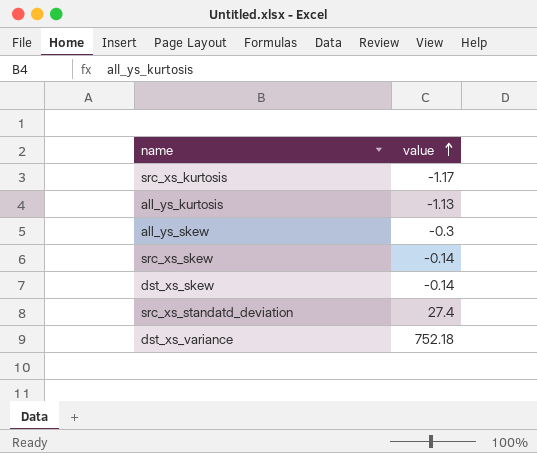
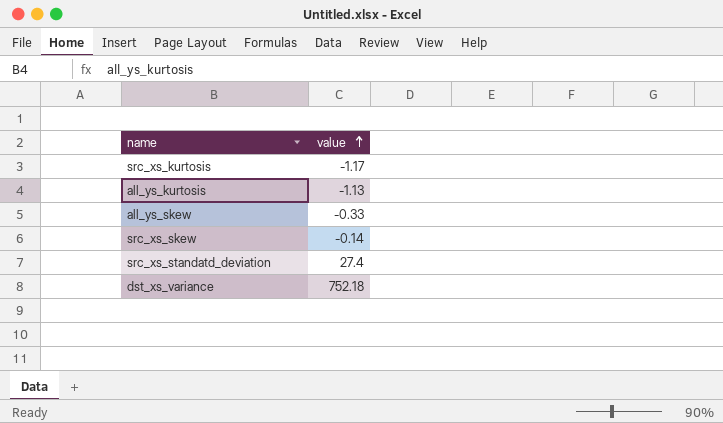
row dst_xs_skew: -0.14 -> none
all_ys_skew | value: -0.3 -> -0.33

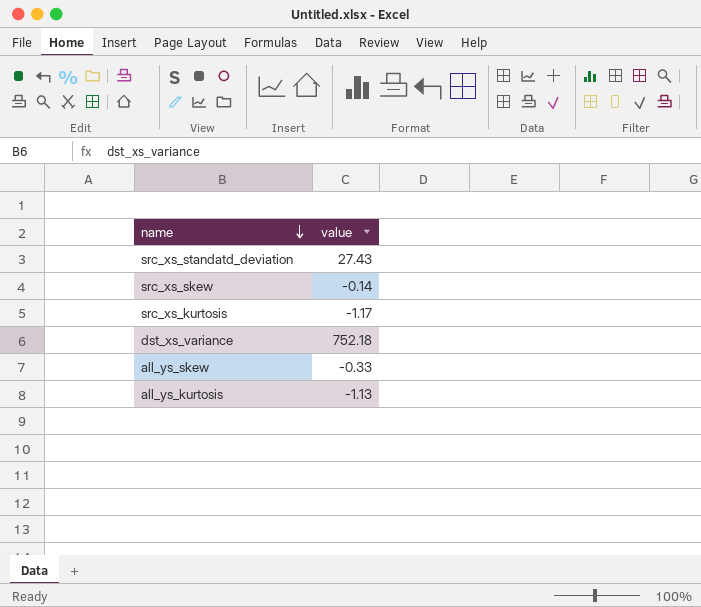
row order: value ascending -> name descending
src_xs_standatd_deviation | value: 27.4 -> 27.43

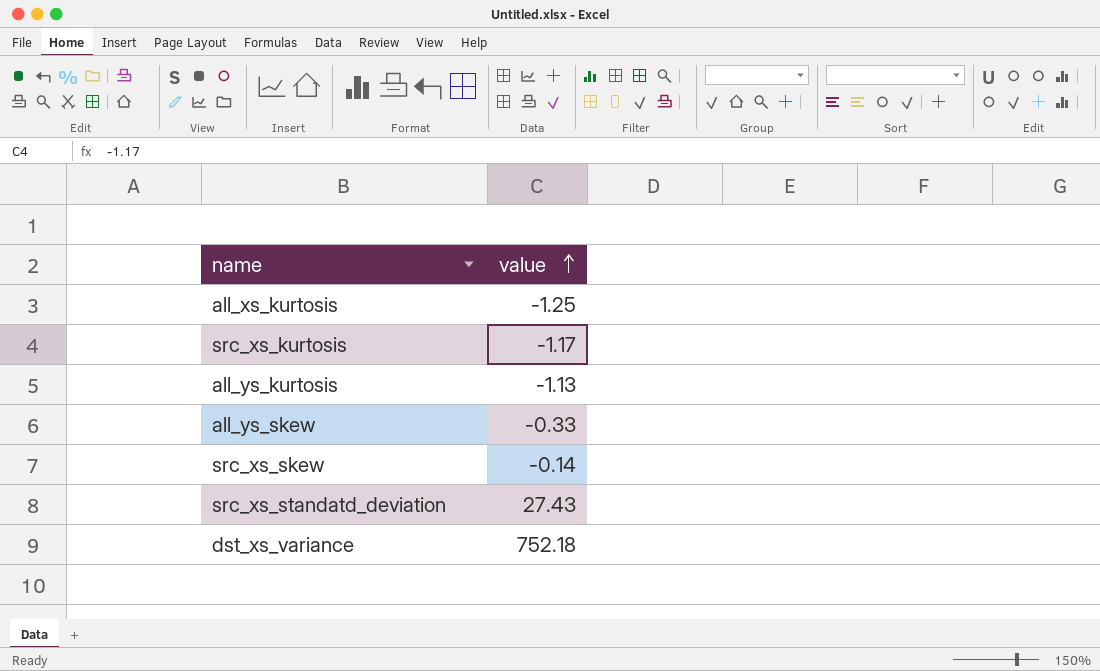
row order: name descending -> value ascending
row all_xs_kurtosis: none -> -1.25

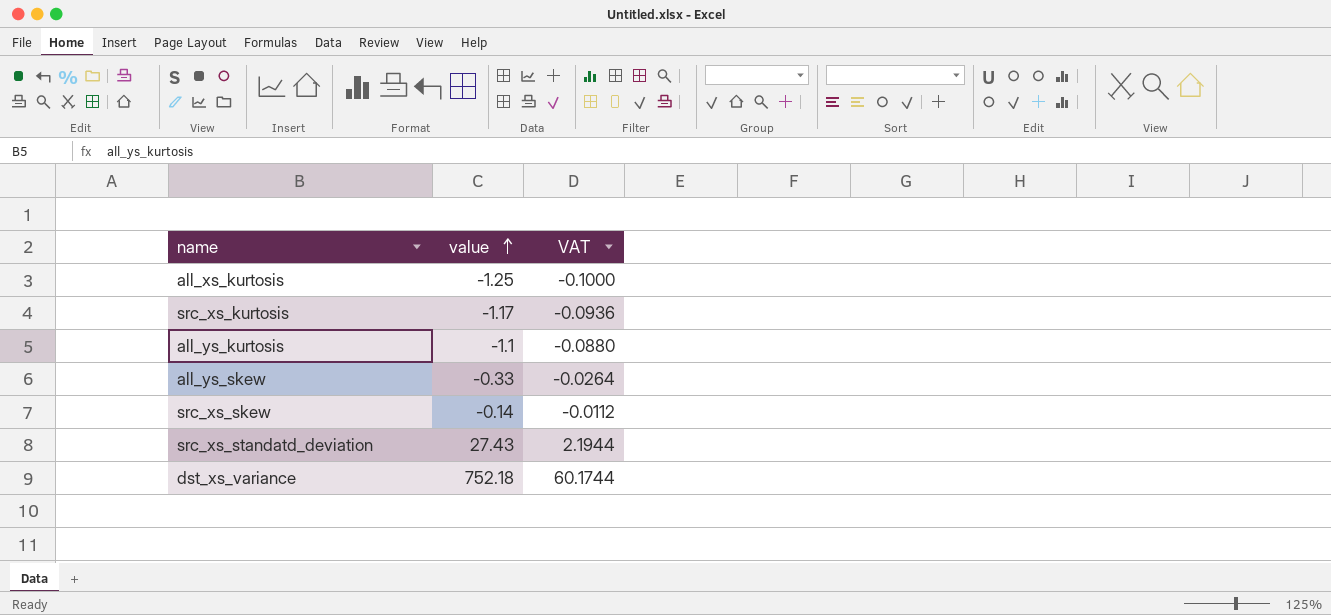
column VAT | formula: none -> [value] * 0.08
all_ys_kurtosis | value: -1.13 -> -1.1

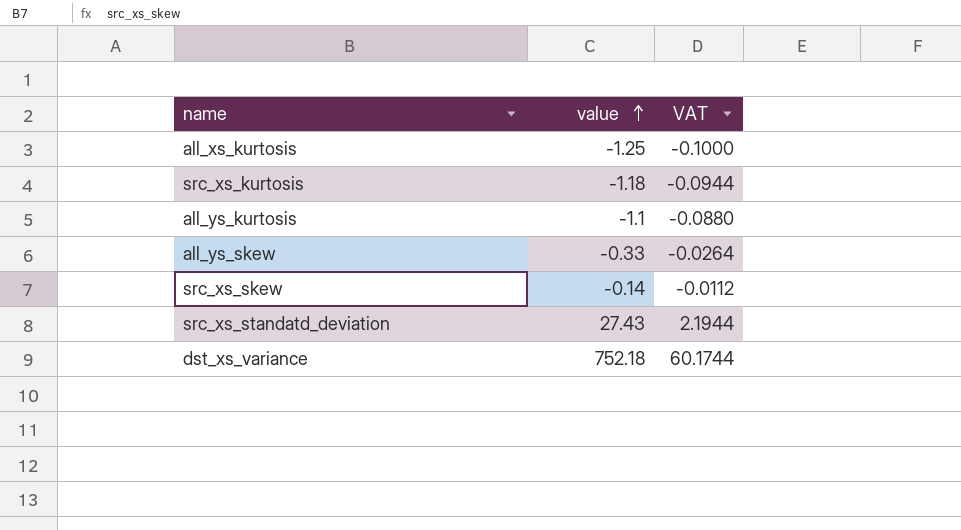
src_xs_kurtosis | value: -1.17 -> -1.18
src_xs_kurtosis | VAT: -0.0936 -> -0.0944

